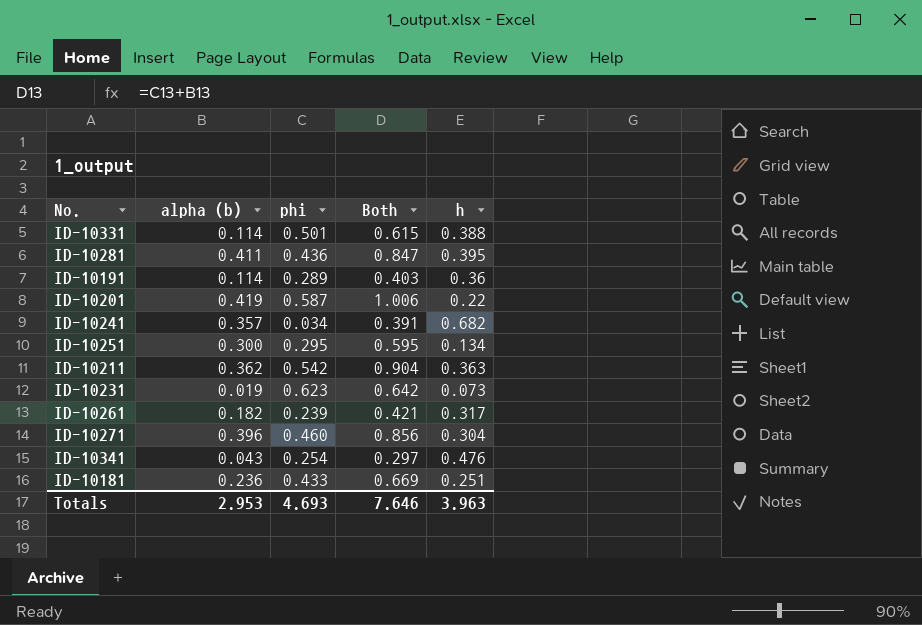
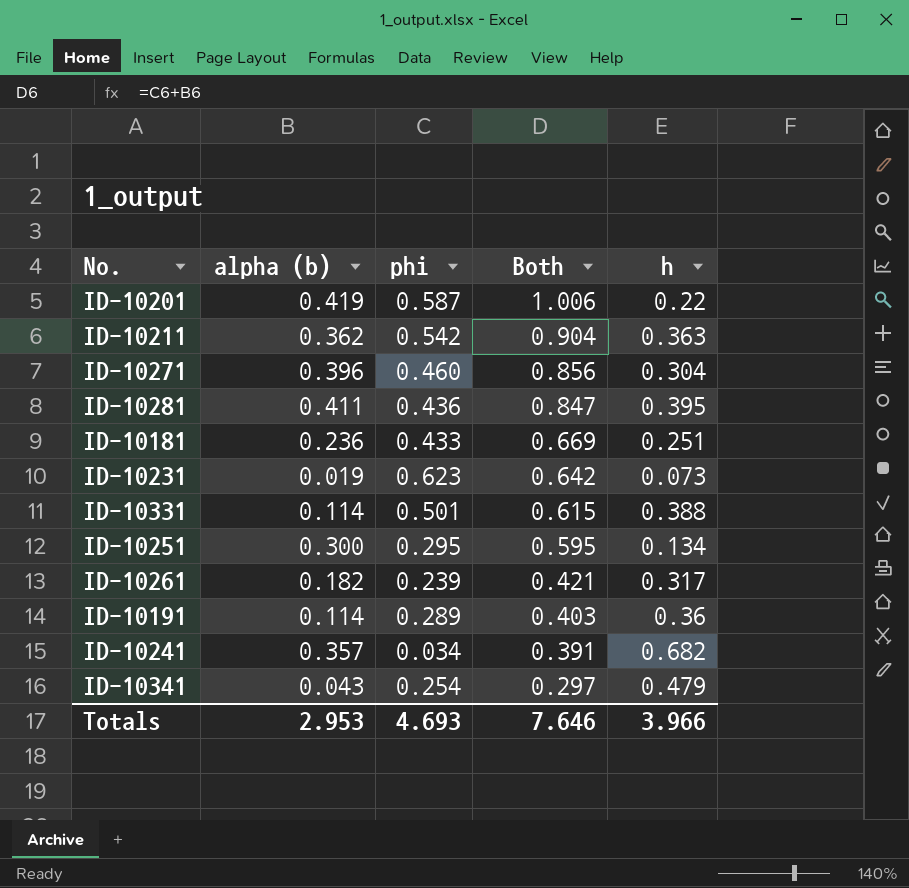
row order: none -> Both descending
ID-10341 | h: 0.476 -> 0.479
Totals | h: 3.963 -> 3.966

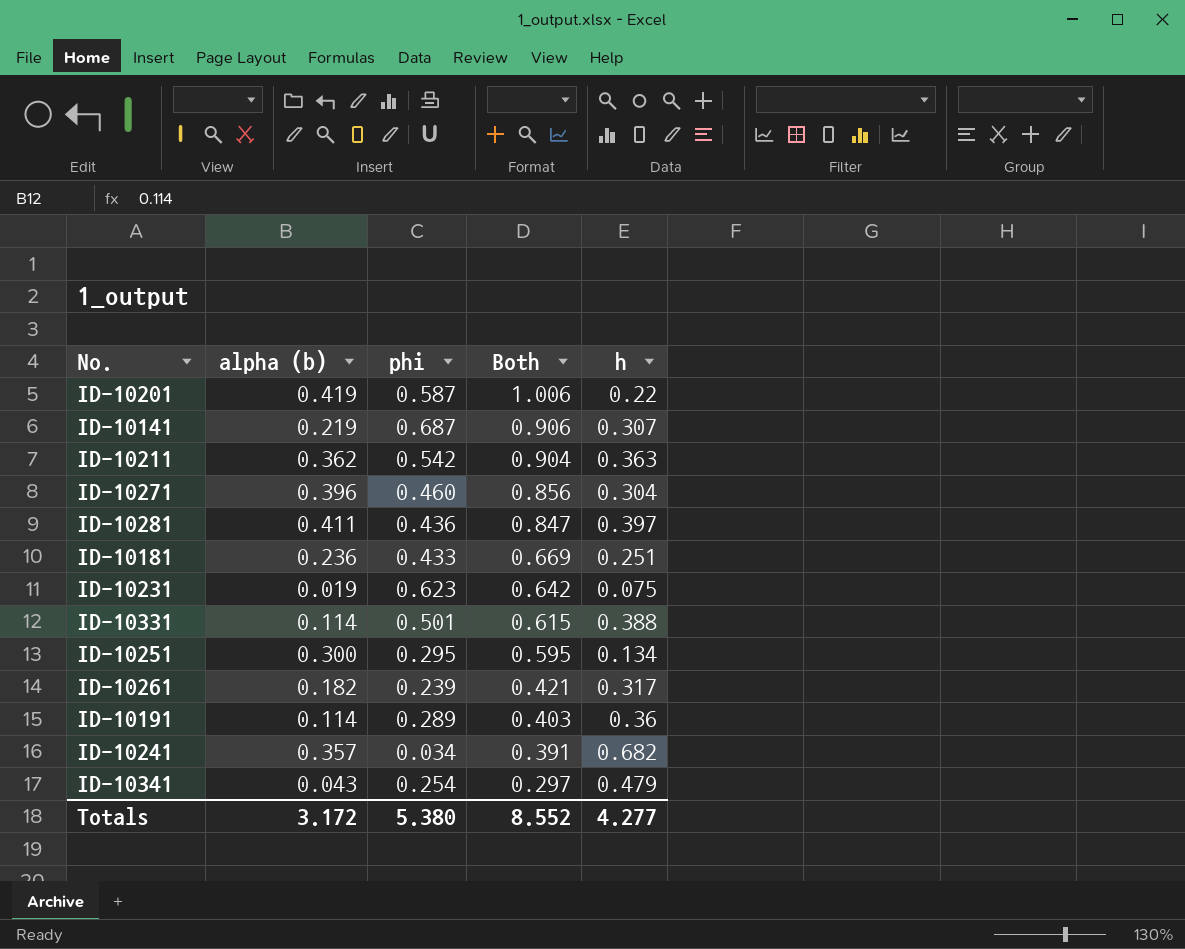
row ID-10141: none -> 0.219 | 0.687 | 0.906 | 0.307
ID-10281 | h: 0.395 -> 0.397
ID-10231 | h: 0.073 -> 0.075
Totals | alpha (b): 2.953 -> 3.172
Totals | phi: 4.693 -> 5.380
Totals | Both: 7.646 -> 8.552
Totals | h: 3.966 -> 4.277

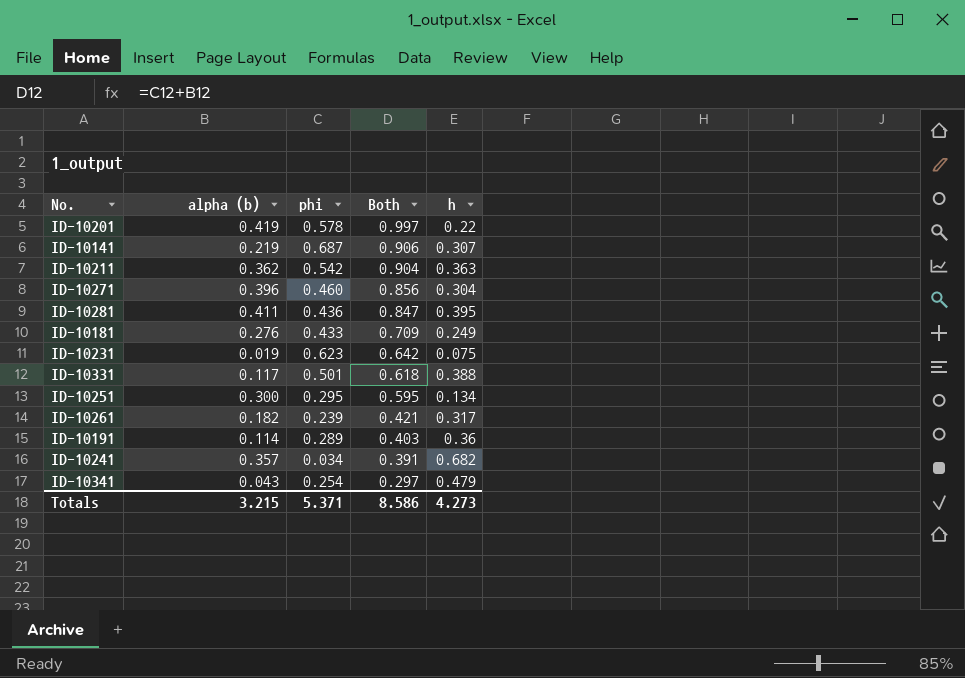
ID-10201 | phi: 0.587 -> 0.578
ID-10201 | Both: 1.006 -> 0.997
ID-10281 | h: 0.397 -> 0.395
ID-10181 | alpha (b): 0.236 -> 0.276
ID-10181 | Both: 0.669 -> 0.709
ID-10181 | h: 0.251 -> 0.249
ID-10331 | alpha (b): 0.114 -> 0.117
ID-10331 | Both: 0.615 -> 0.618
Totals | alpha (b): 3.172 -> 3.215
Totals | phi: 5.380 -> 5.371
Totals | Both: 8.552 -> 8.586
Totals | h: 4.277 -> 4.273

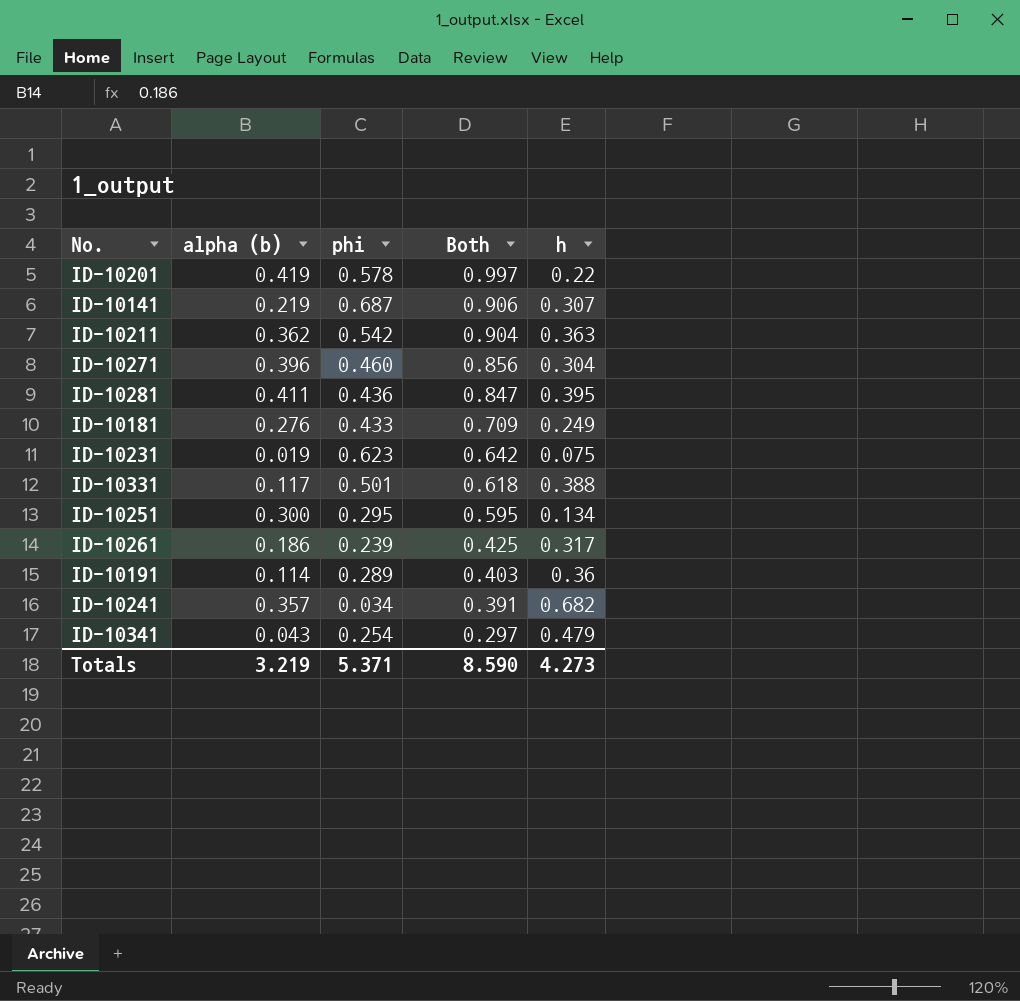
ID-10261 | alpha (b): 0.182 -> 0.186
ID-10261 | Both: 0.421 -> 0.425
Totals | alpha (b): 3.215 -> 3.219
Totals | Both: 8.586 -> 8.590

